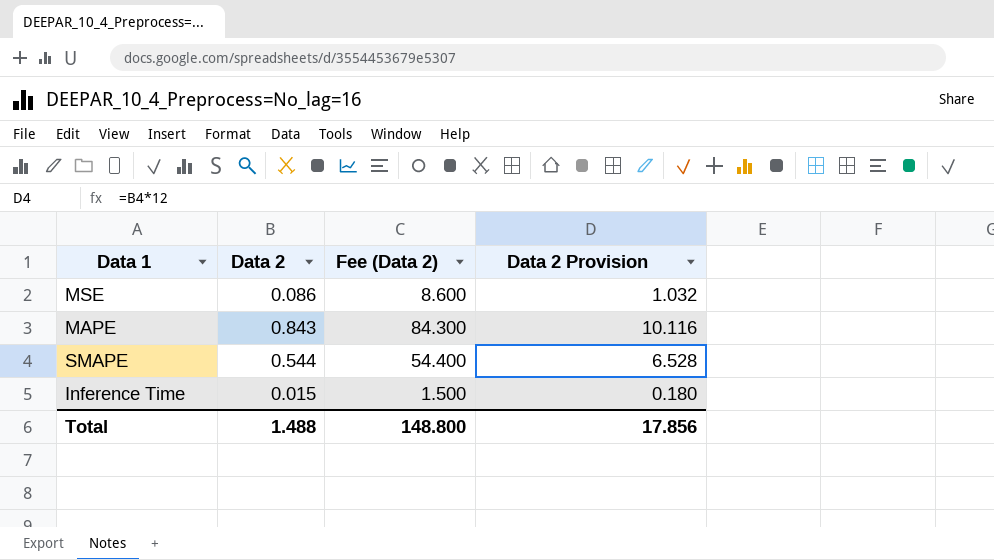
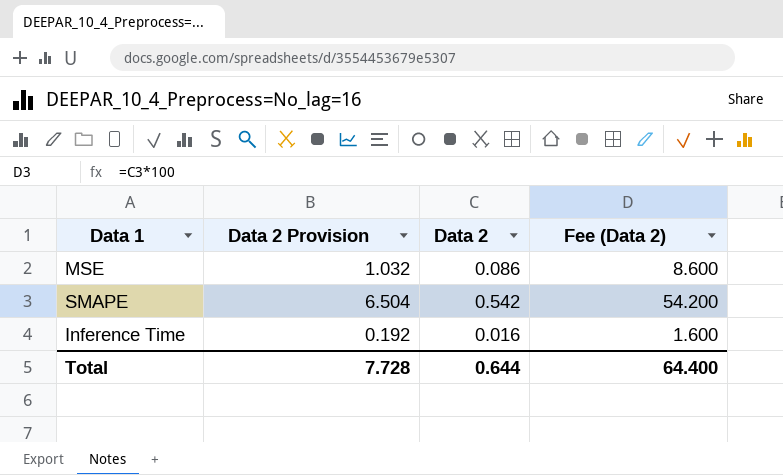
column Data 2 Provision | position: 4 -> 2
row MAPE: 0.843 | 84.300 | 10.116 -> none
SMAPE | Data 2 Provision: 6.528 -> 6.504
SMAPE | Data 2: 0.544 -> 0.542
SMAPE | Fee (Data 2): 54.400 -> 54.200
Inference Time | Data 2 Provision: 0.180 -> 0.192
Inference Time | Data 2: 0.015 -> 0.016
Inference Time | Fee (Data 2): 1.500 -> 1.600
Total | Data 2 Provision: 17.856 -> 7.728
Total | Data 2: 1.488 -> 0.644
Total | Fee (Data 2): 148.800 -> 64.400

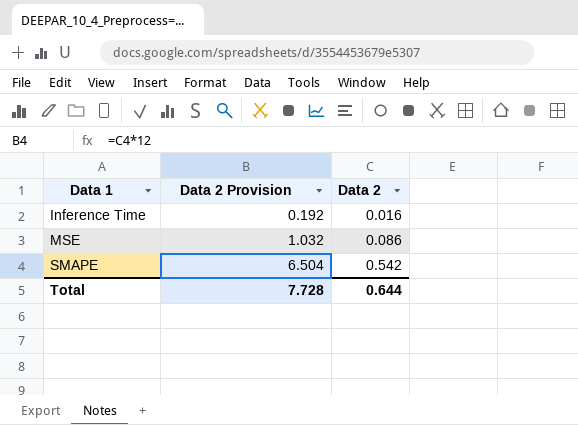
row order: none -> Data 1 ascending
column Fee (Data 2) | formula: [Data 2] * 100 -> none

